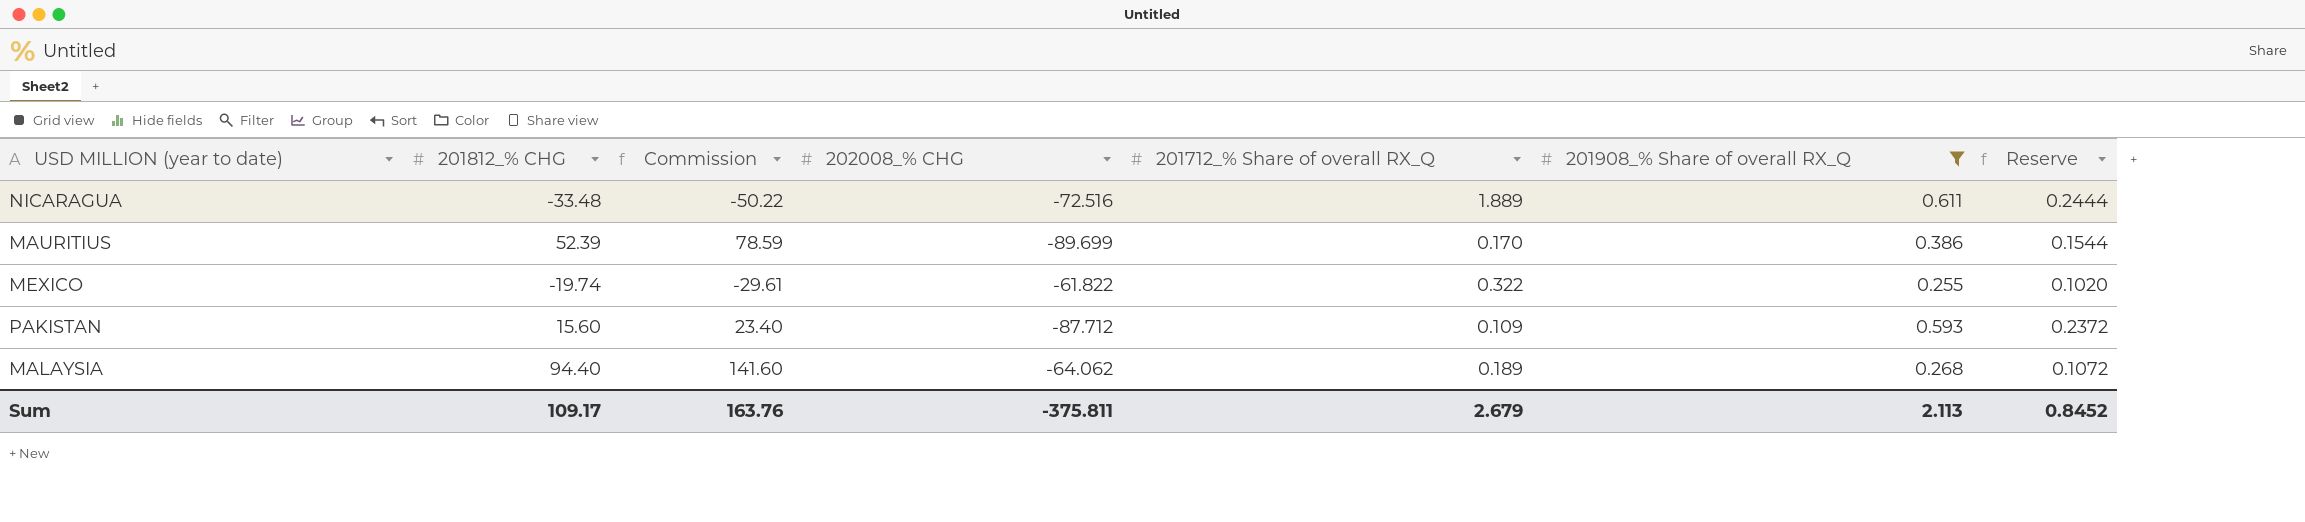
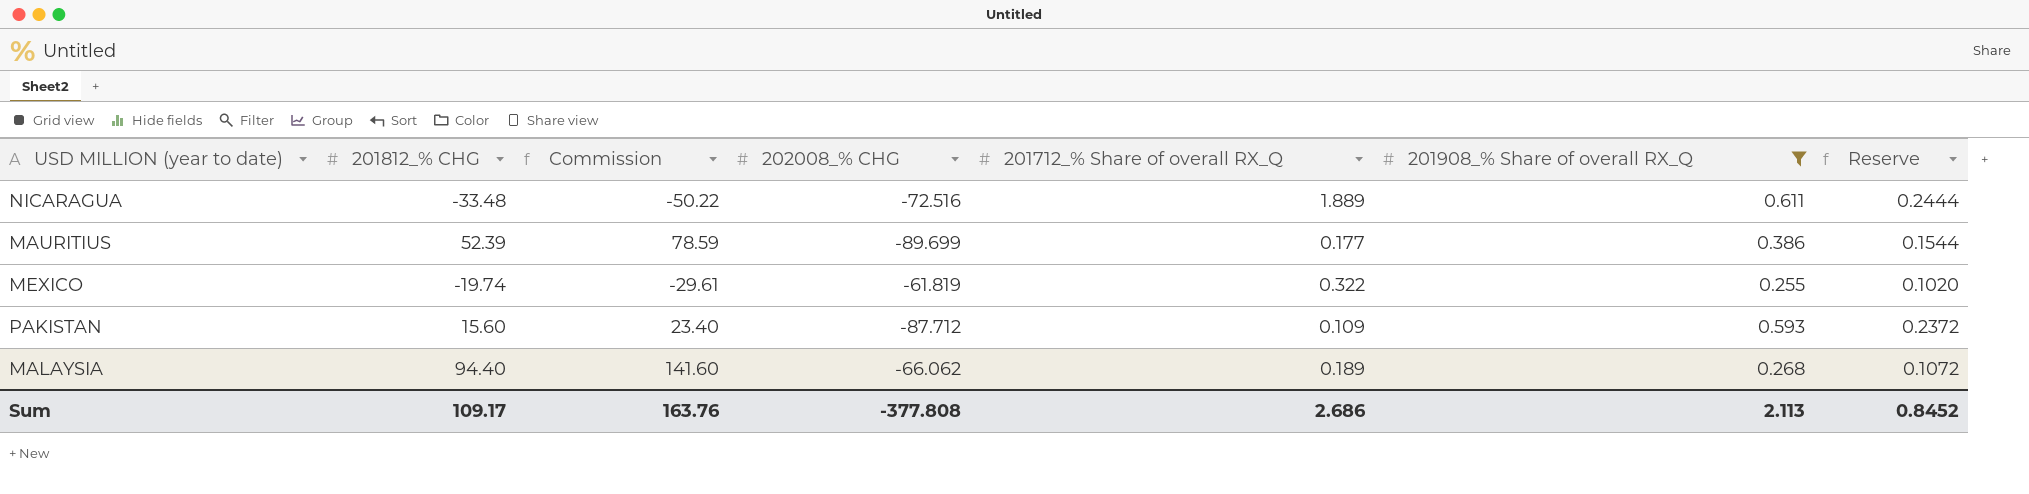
MAURITIUS | 201712_% Share of overall RX_Q: 0.170 -> 0.177
MEXICO | 202008_% CHG: -61.822 -> -61.819
MALAYSIA | 202008_% CHG: -64.062 -> -66.062
Sum | 202008_% CHG: -375.811 -> -377.808
Sum | 201712_% Share of overall RX_Q: 2.679 -> 2.686

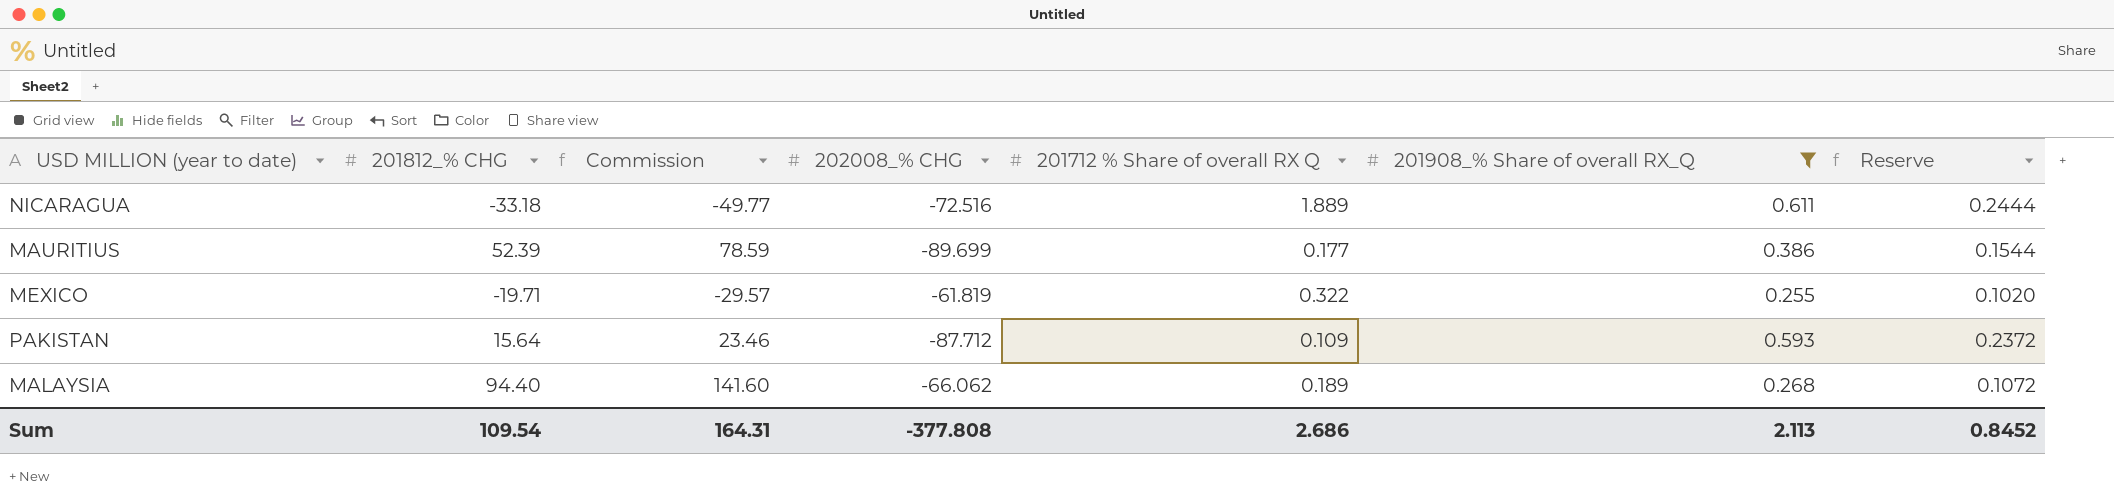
column name: 201712_% Share of overall RX_Q -> 201712 % Share of overall RX Q
NICARAGUA | 201812_% CHG: -33.48 -> -33.18
NICARAGUA | Commission: -50.22 -> -49.77
MEXICO | 201812_% CHG: -19.74 -> -19.71
MEXICO | Commission: -29.61 -> -29.57
PAKISTAN | 201812_% CHG: 15.60 -> 15.64
PAKISTAN | Commission: 23.40 -> 23.46
Sum | 201812_% CHG: 109.17 -> 109.54
Sum | Commission: 163.76 -> 164.31

